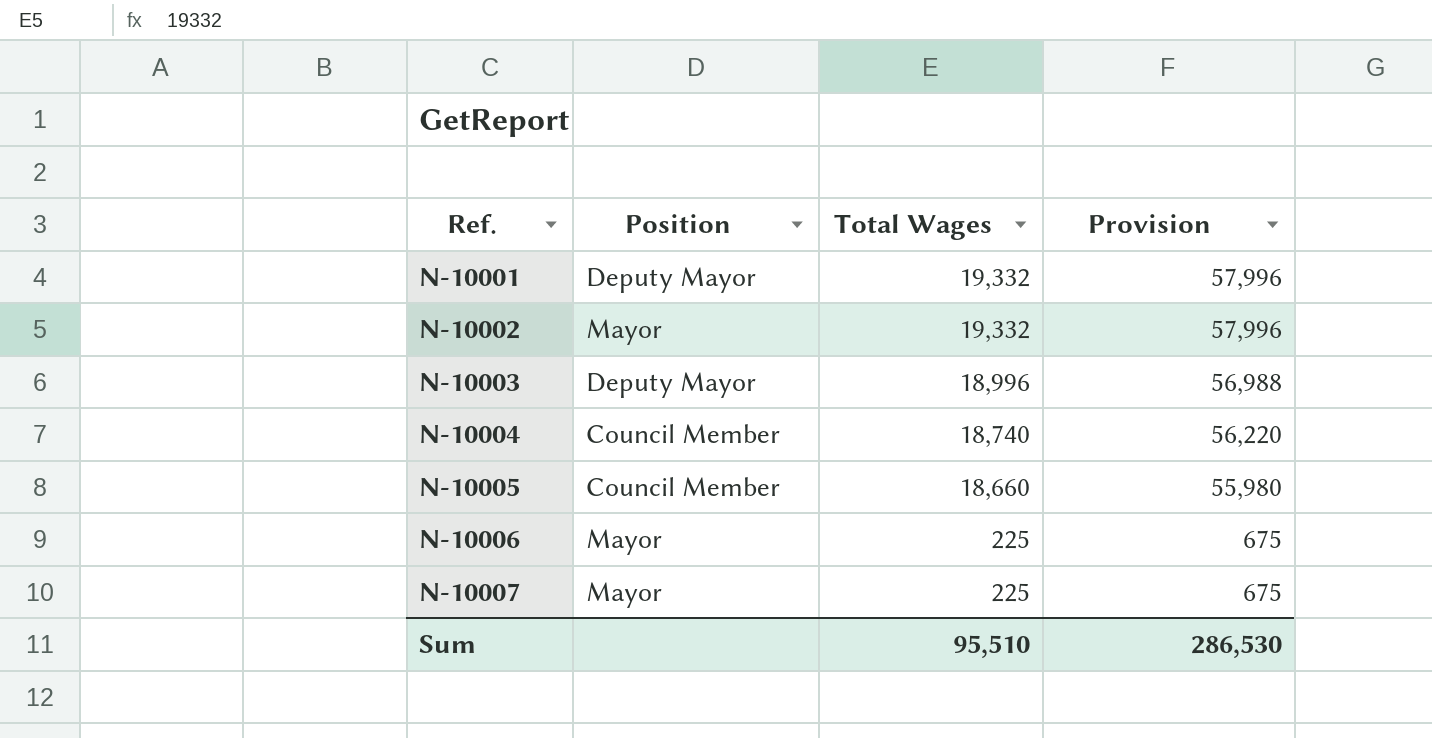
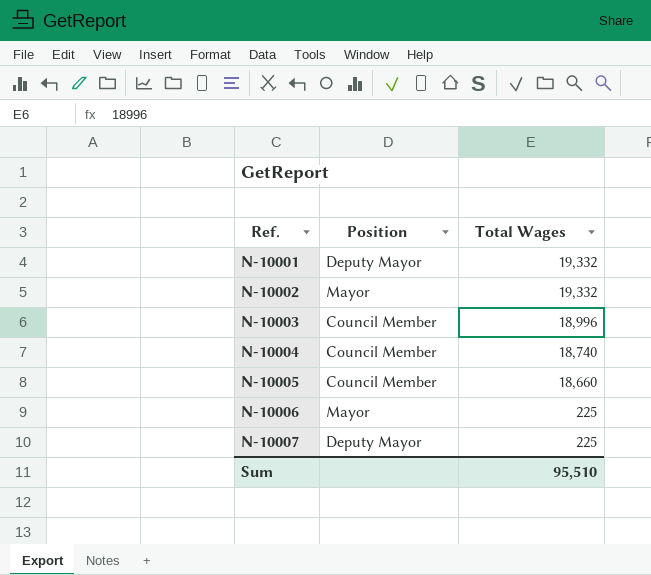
column Provision | formula: [Total Wages] * 3 -> none
N-10003 | Position: Deputy Mayor -> Council Member
N-10007 | Position: Mayor -> Deputy Mayor

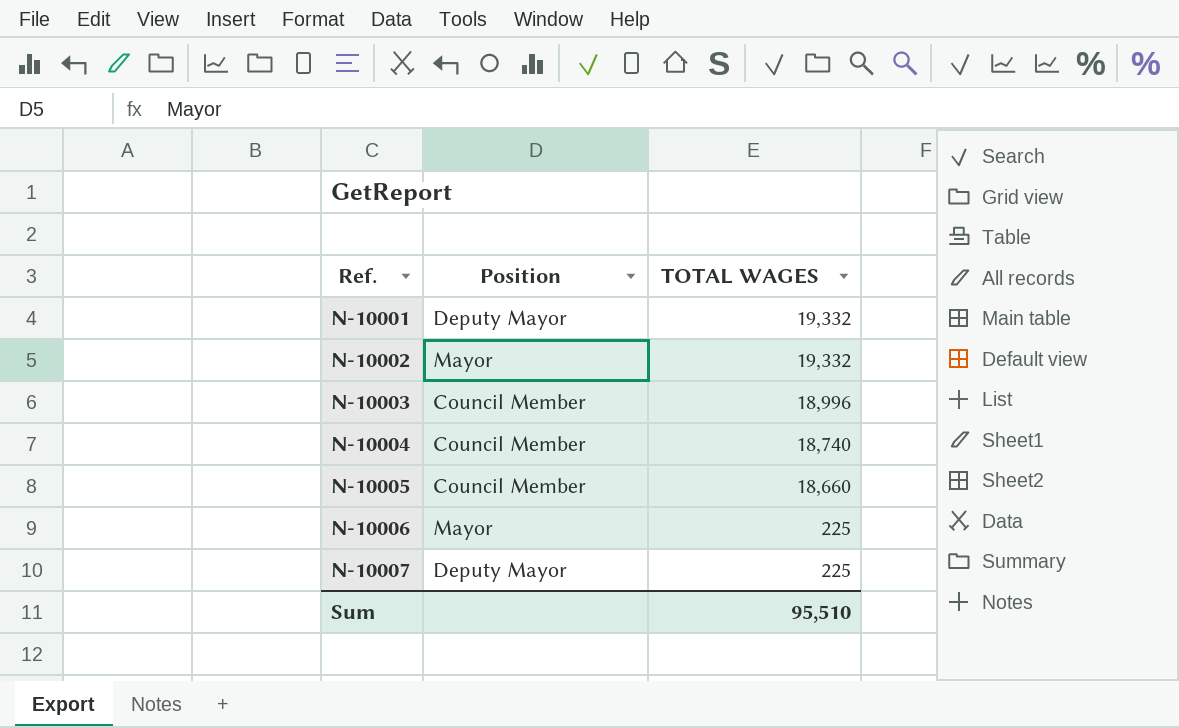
column name: Total Wages -> TOTAL WAGES

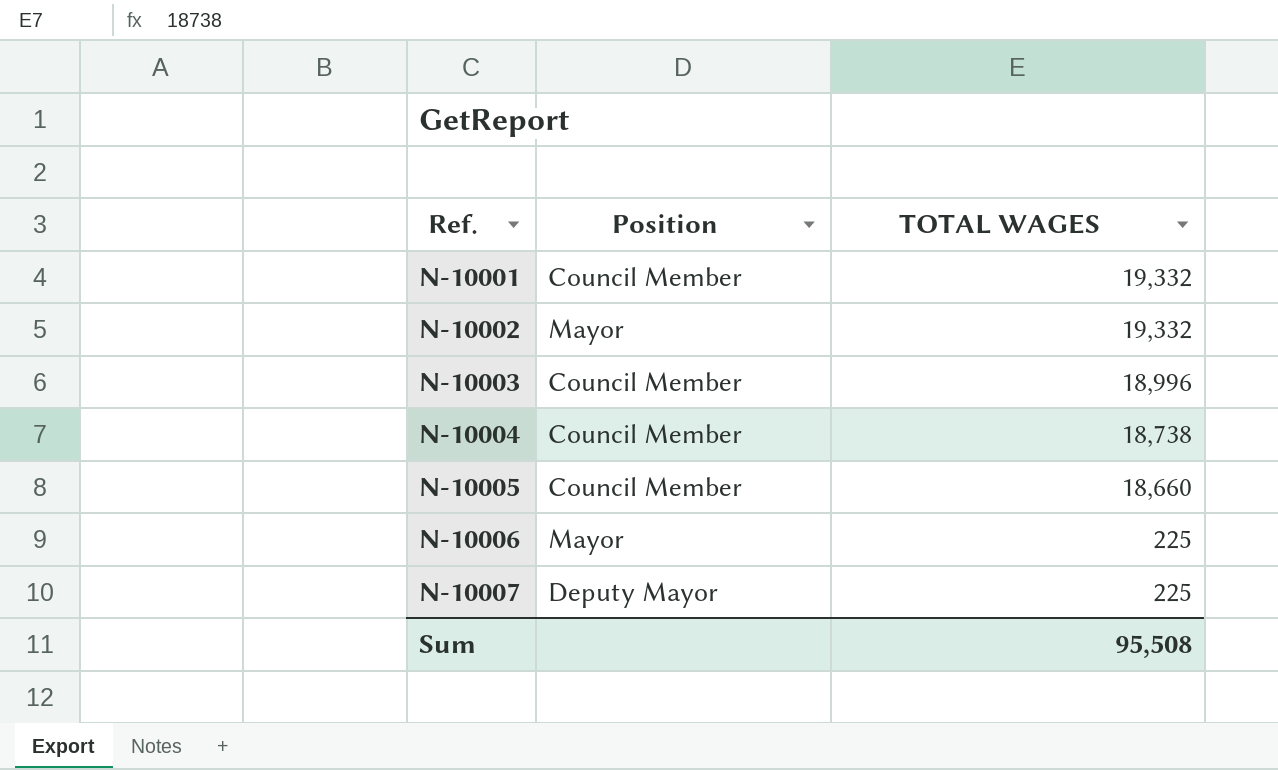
N-10001 | Position: Deputy Mayor -> Council Member
N-10004 | TOTAL WAGES: 18,740 -> 18,738
Sum | TOTAL WAGES: 95,510 -> 95,508

